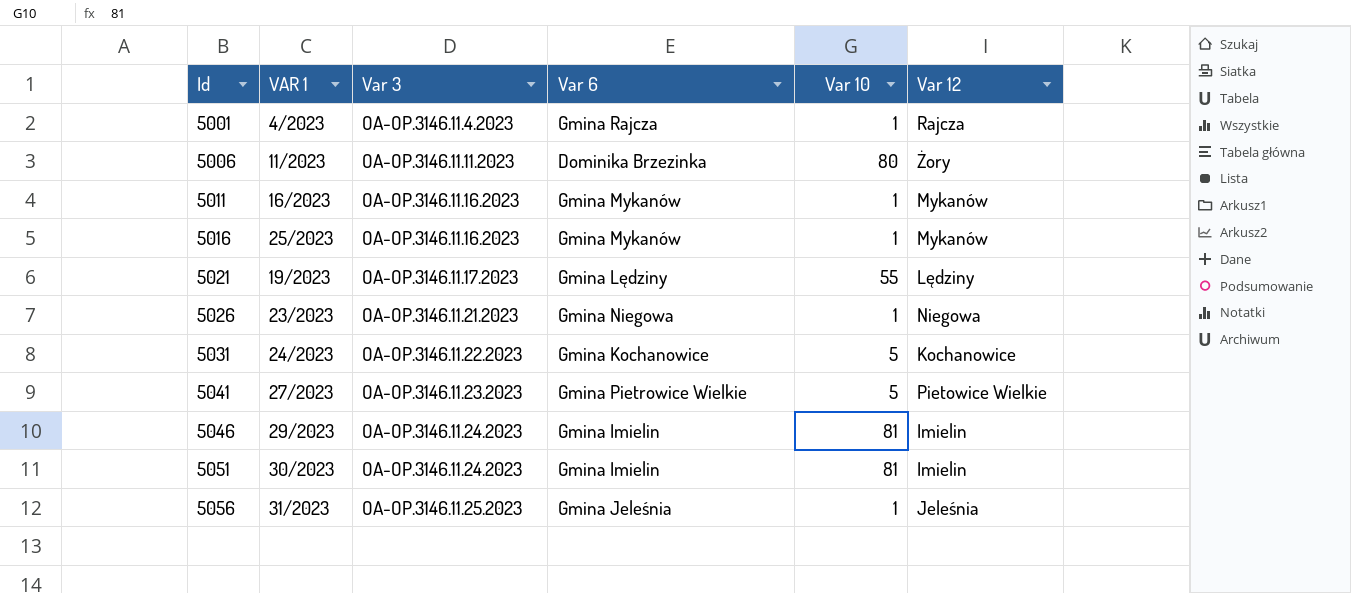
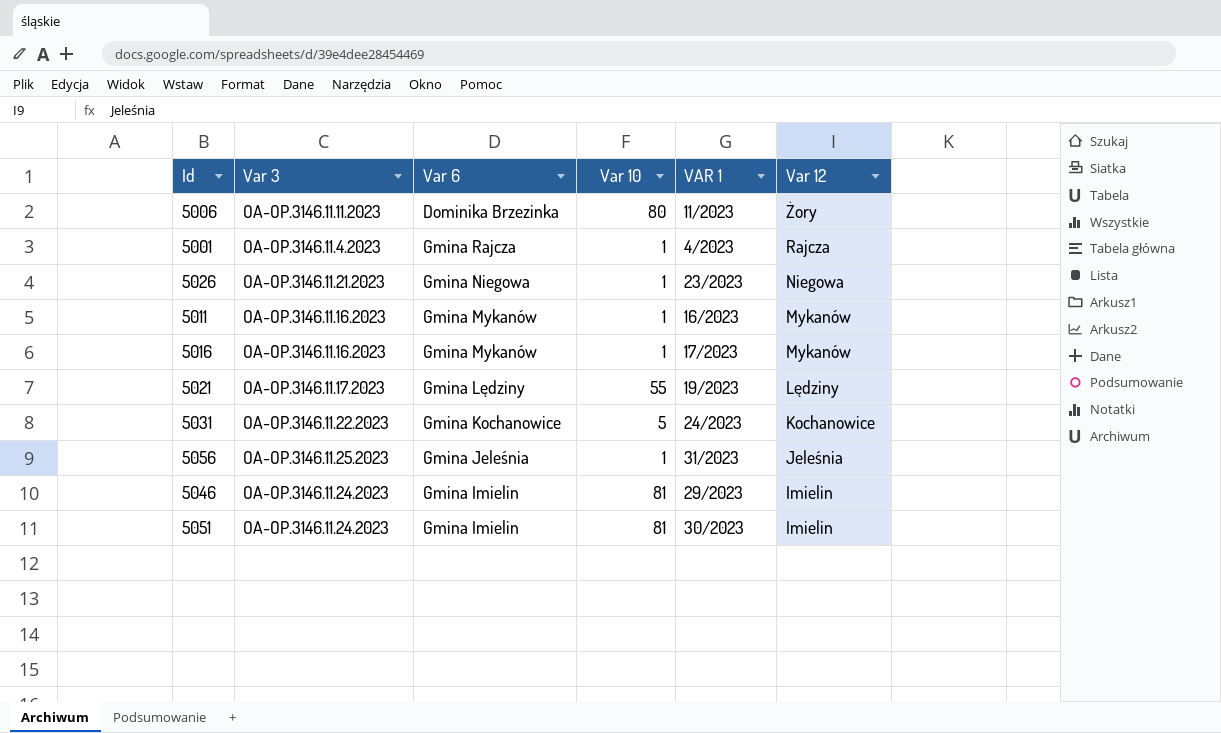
row order: Id ascending -> Var 12 descending
column VAR 1 | position: 2 -> 5
row 5041: 27/2023 | OA-OP.3146.11.23.2023 | Gmina Pietrowice Wielkie | 5 | Pietowice Wielkie -> none
5016 | VAR 1: 25/2023 -> 17/2023

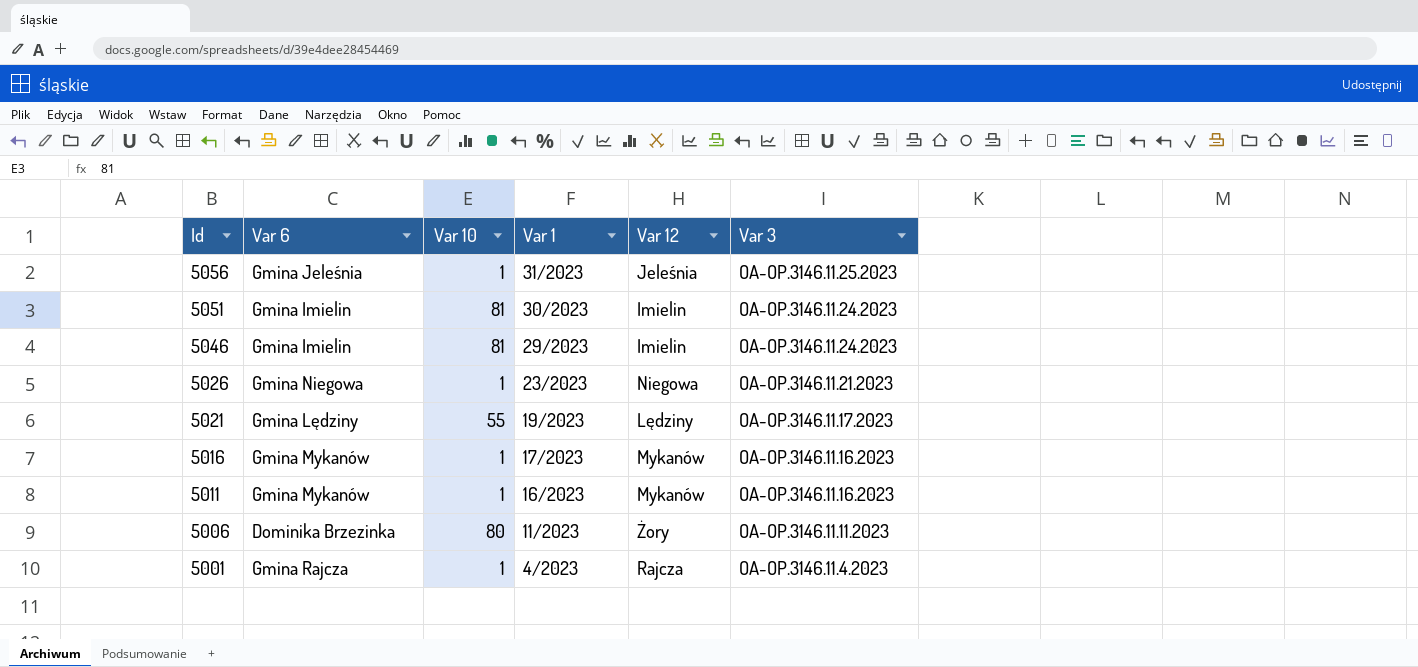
row order: Var 12 descending -> Id descending
column name: VAR 1 -> Var 1
column Var 3 | position: 2 -> 6
row 5031: OA-OP.3146.11.22.2023 | Gmina Kochanowice | 5 | 24/2023 | Kochanowice -> none

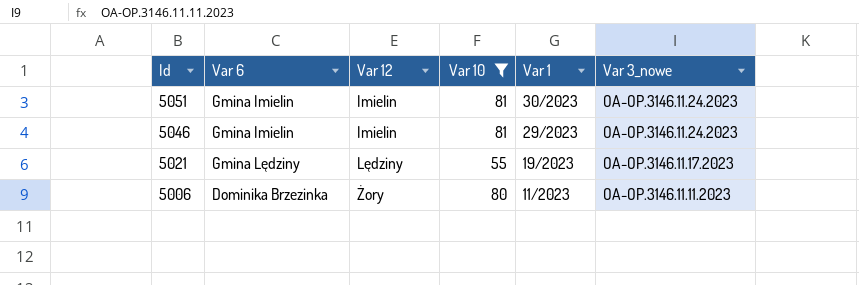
filter: none -> Var 10 != 1
column Var 12 | position: 5 -> 3
column name: Var 3 -> Var 3_nowe

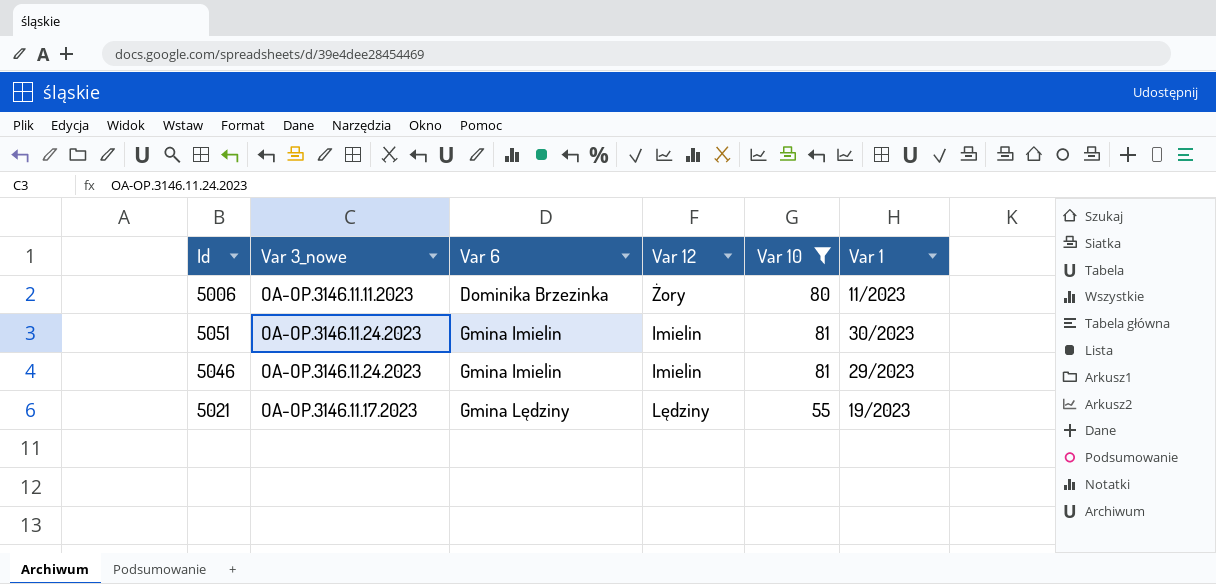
row order: Id descending -> Var 6 ascending
column Var 3_nowe | position: 6 -> 2

